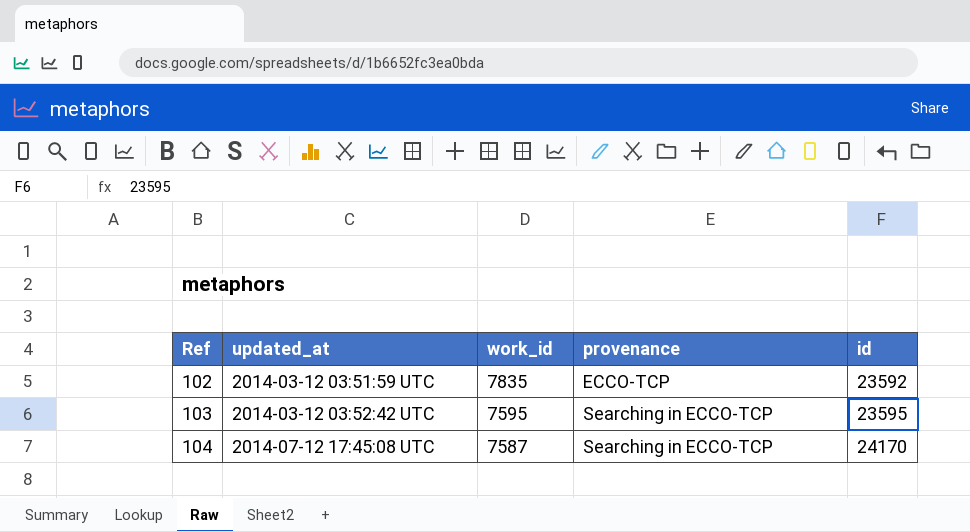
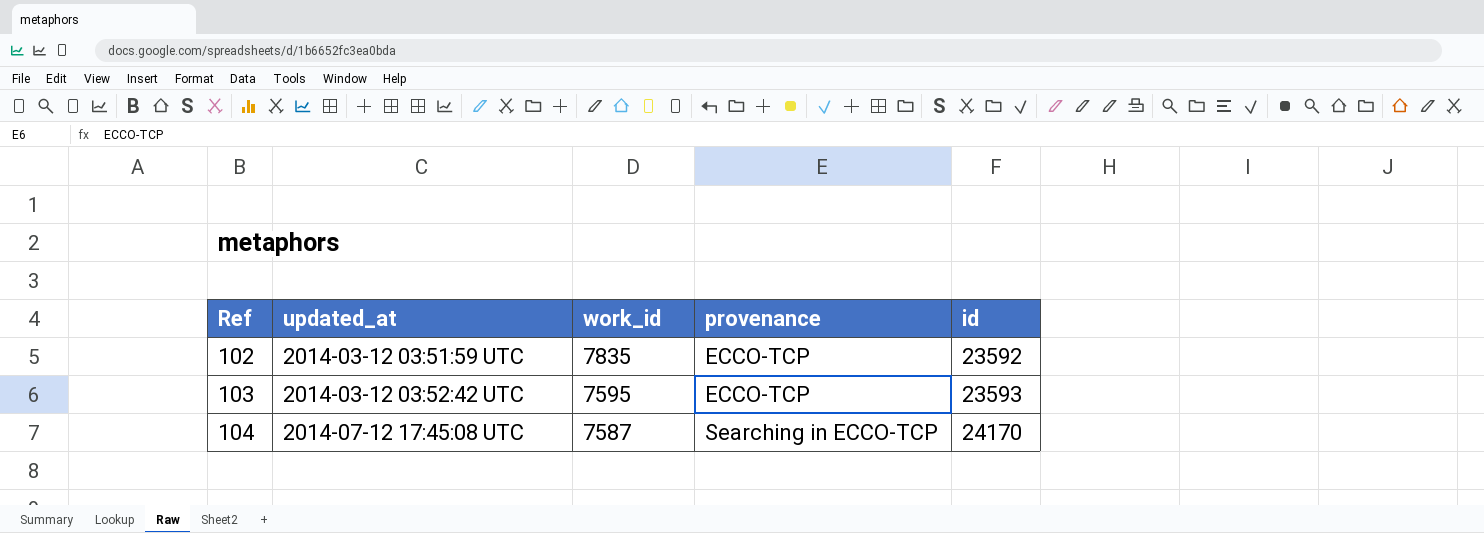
103 | provenance: Searching in ECCO-TCP -> ECCO-TCP
103 | id: 23595 -> 23593

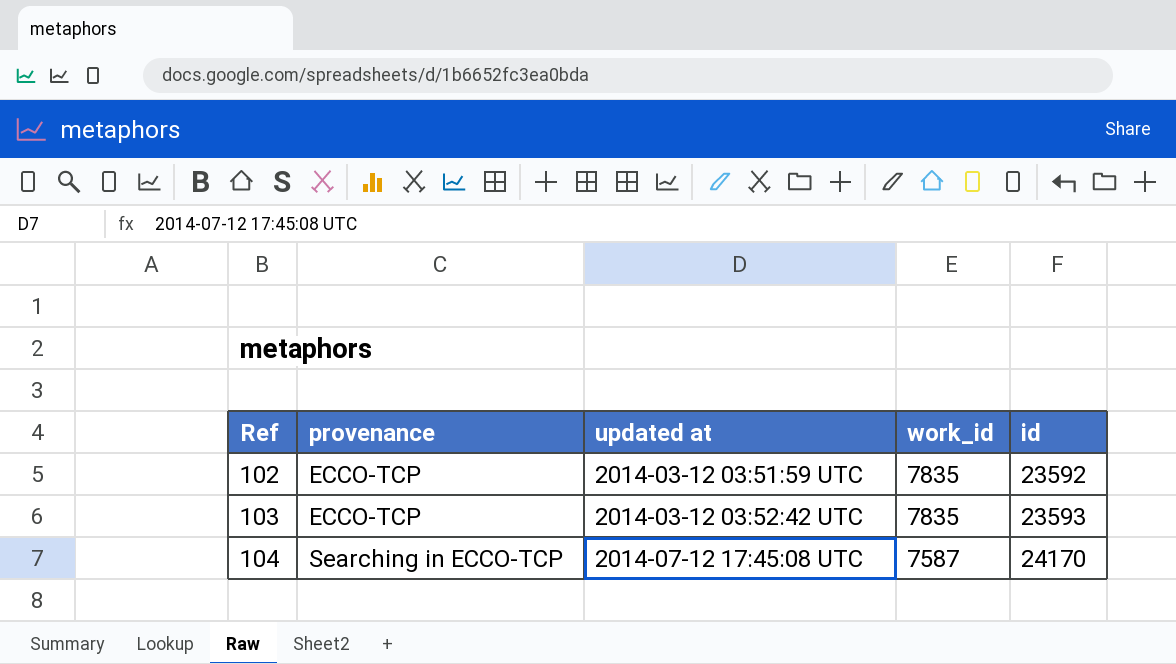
column provenance | position: 4 -> 2
column name: updated_at -> updated at
103 | work_id: 7595 -> 7835

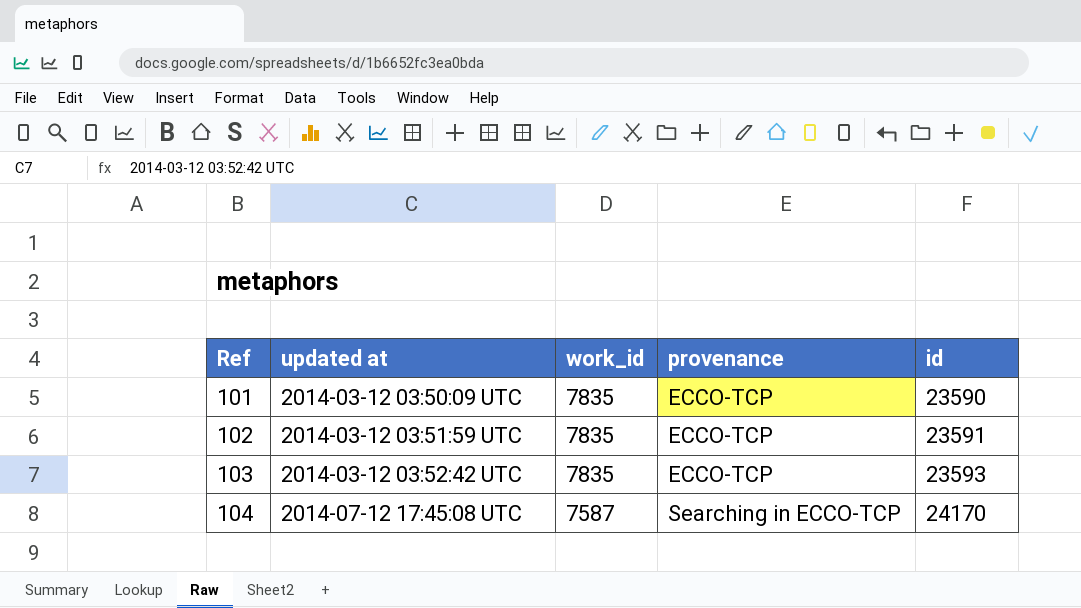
column provenance | position: 2 -> 4
row 101: none -> 2014-03-12 03:50:09 UTC | 7835 | ECCO-TCP | 23590
102 | id: 23592 -> 23591

